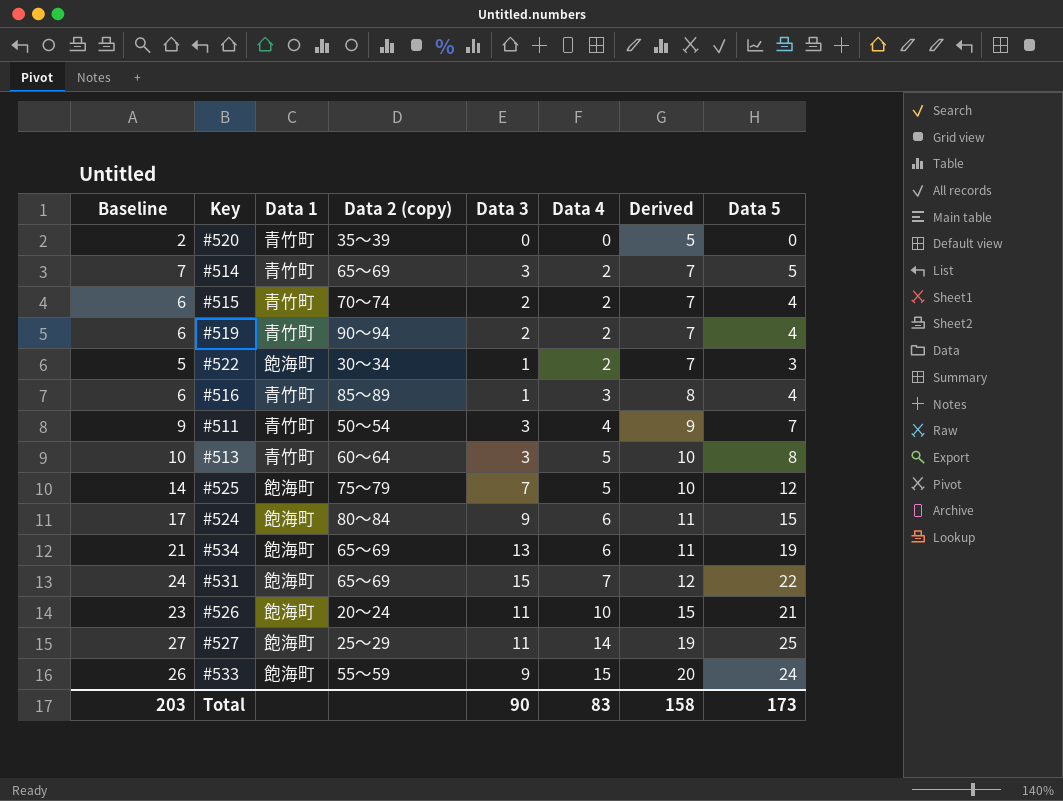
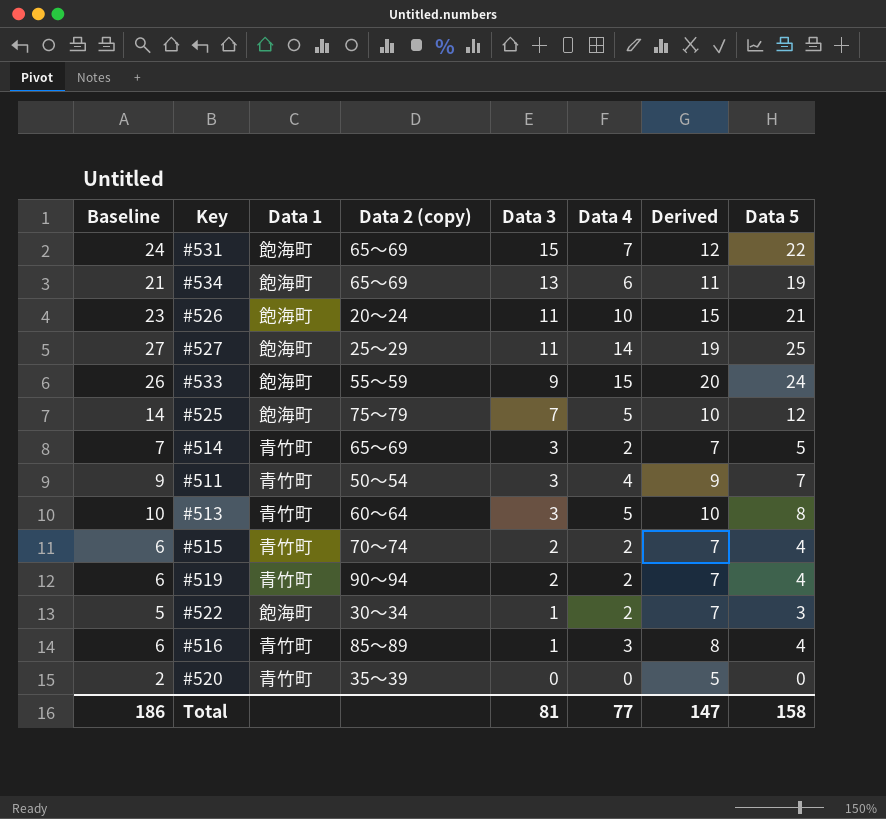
row order: Data 4 ascending -> Data 3 descending
row #524: 17 | 飽海町 | 80～84 | 9 | 6 | 11 | 15 -> none
Total | Baseline: 203 -> 186
Total | Data 3: 90 -> 81
Total | Data 4: 83 -> 77
Total | Derived: 158 -> 147
Total | Data 5: 173 -> 158

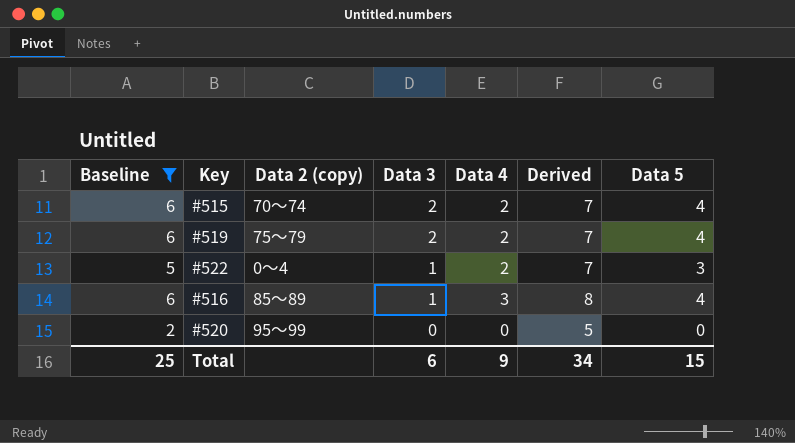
filter: none -> Baseline <= 6
column Data 1 | position: 3 -> none
#519 | Data 2 (copy): 90～94 -> 75～79
#522 | Data 2 (copy): 30～34 -> 0～4
#520 | Data 2 (copy): 35～39 -> 95～99
Total | Baseline: 186 -> 25
Total | Data 3: 81 -> 6
Total | Data 4: 77 -> 9
Total | Derived: 147 -> 34
Total | Data 5: 158 -> 15

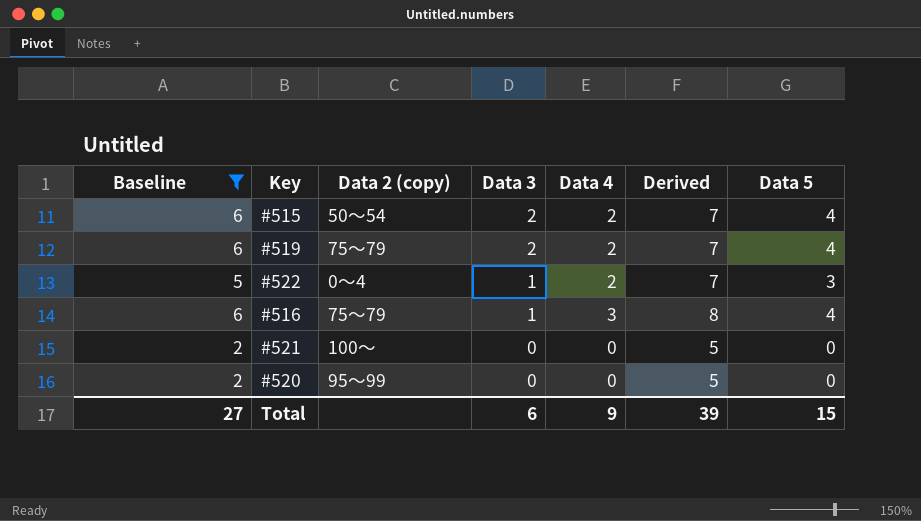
#515 | Data 2 (copy): 70～74 -> 50～54
#516 | Data 2 (copy): 85～89 -> 75～79
row #521: none -> 2 | 100～ | 0 | 0 | 5 | 0
Total | Baseline: 25 -> 27
Total | Derived: 34 -> 39

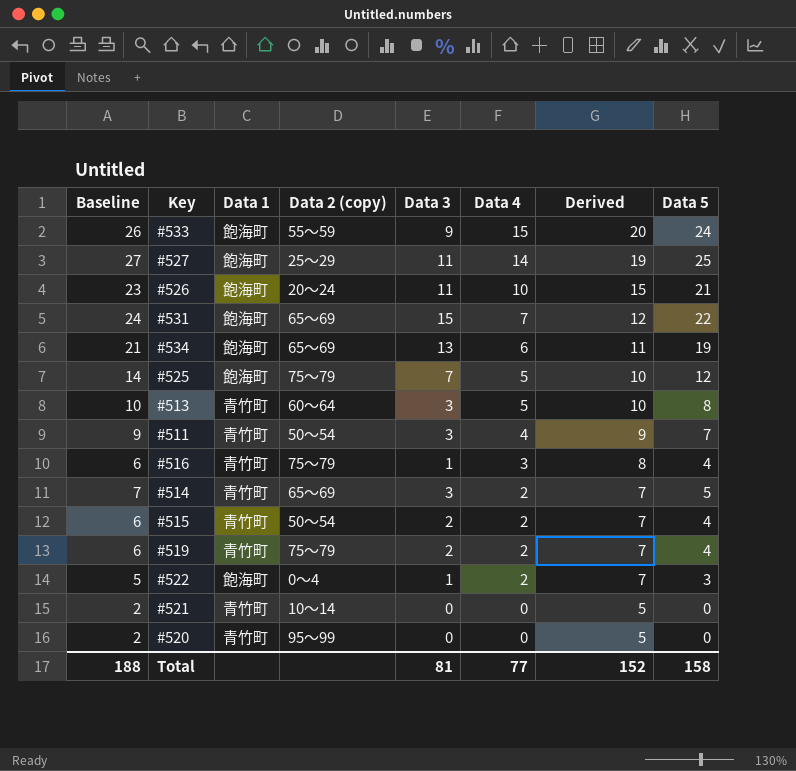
filter: Baseline <= 6 -> none
row order: Data 3 descending -> Data 4 descending
column Data 1 | position: none -> 3
#521 | Data 2 (copy): 100～ -> 10～14
Total | Baseline: 27 -> 188
Total | Data 3: 6 -> 81
Total | Data 4: 9 -> 77
Total | Derived: 39 -> 152
Total | Data 5: 15 -> 158

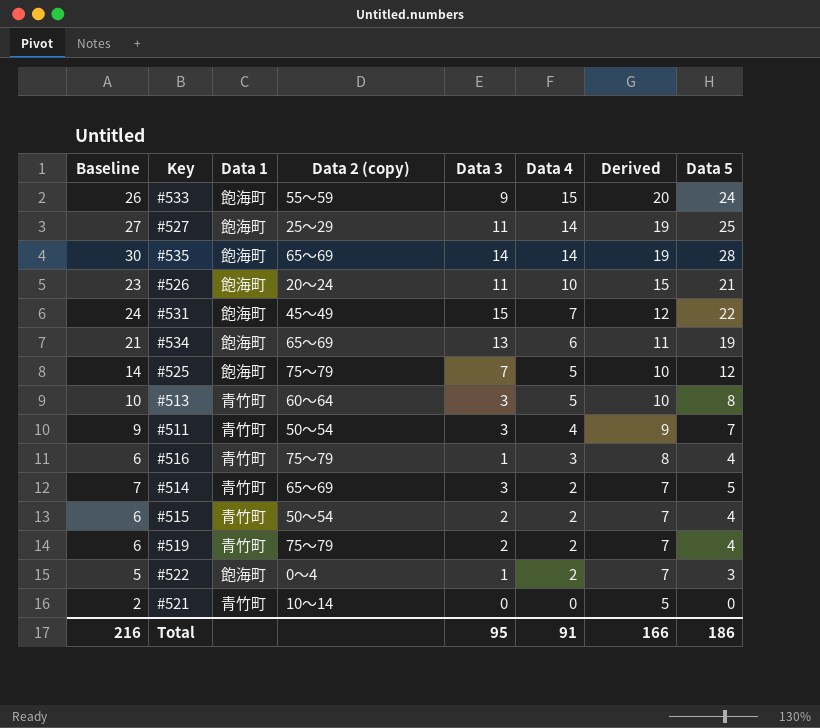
row #520: 2 | 青竹町 | 95～99 | 0 | 0 | 5 | 0 -> none
row #535: none -> 30 | 飽海町 | 65～69 | 14 | 14 | 19 | 28
#531 | Data 2 (copy): 65～69 -> 45～49
Total | Baseline: 188 -> 216
Total | Data 3: 81 -> 95
Total | Data 4: 77 -> 91
Total | Derived: 152 -> 166
Total | Data 5: 158 -> 186

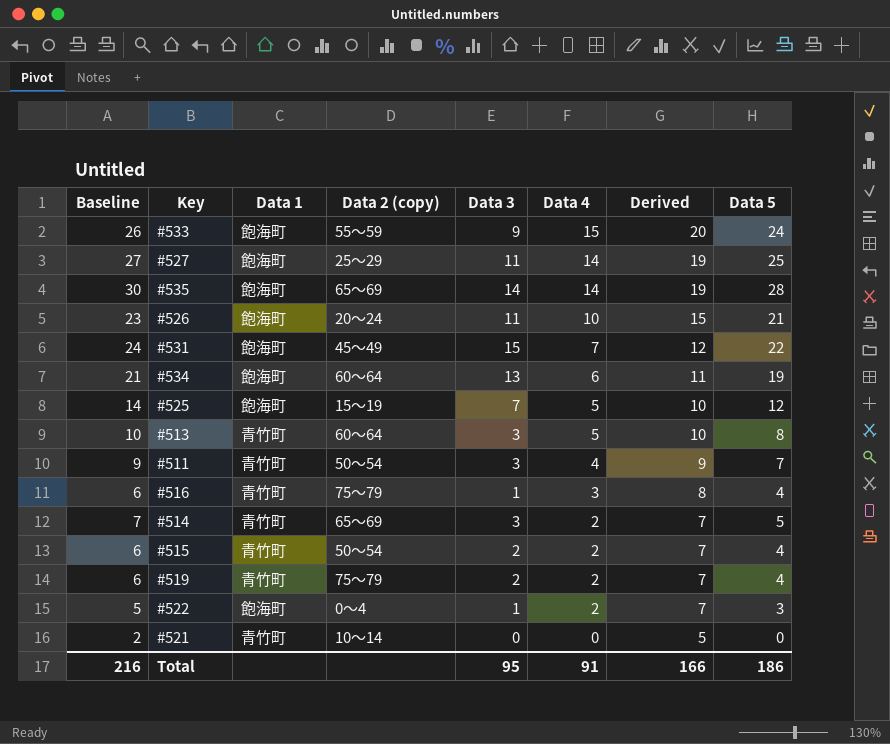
#534 | Data 2 (copy): 65～69 -> 60～64
#525 | Data 2 (copy): 75～79 -> 15～19

